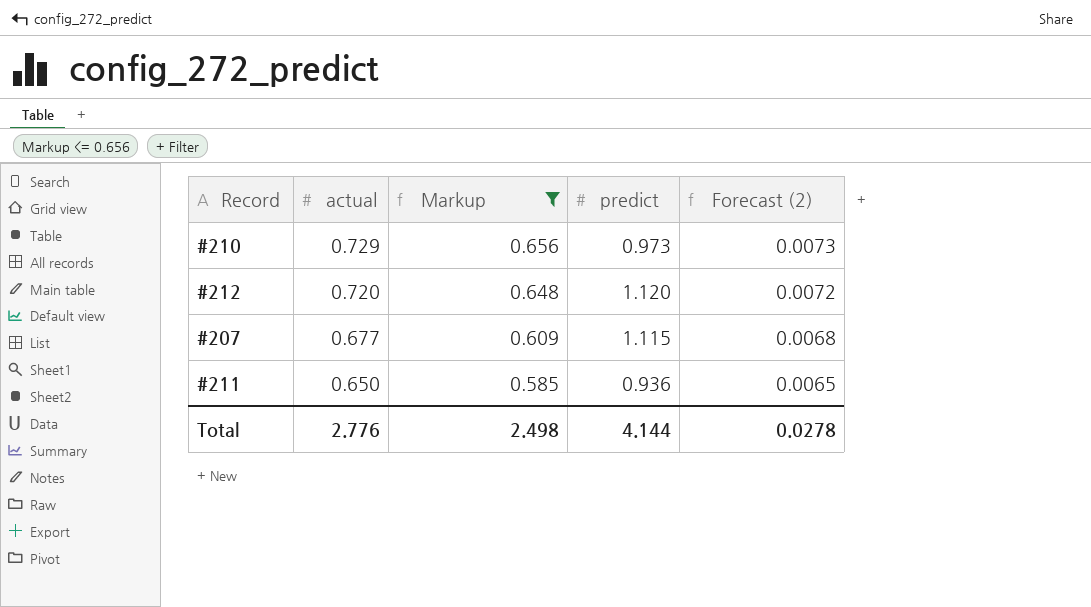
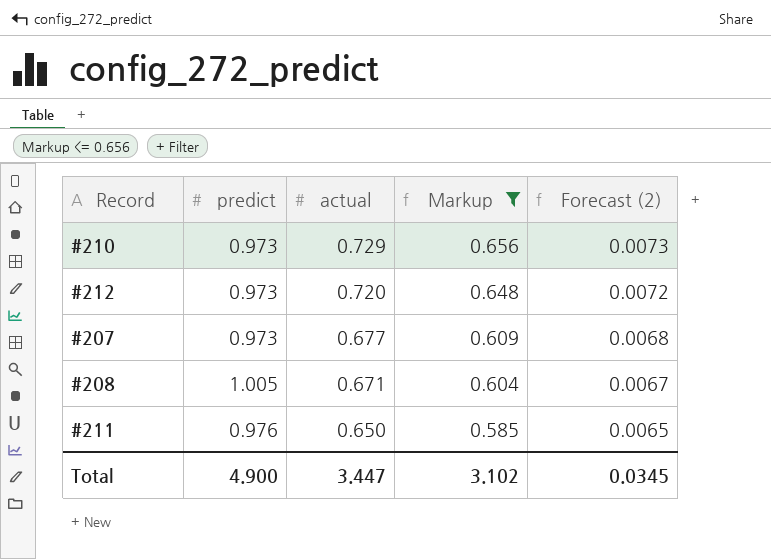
column predict | position: 4 -> 2
#212 | predict: 1.120 -> 0.973
#207 | predict: 1.115 -> 0.973
row #208: none -> 1.005 | 0.671 | 0.604 | 0.0067
#211 | predict: 0.936 -> 0.976
Total | predict: 4.144 -> 4.900
Total | actual: 2.776 -> 3.447
Total | Markup: 2.498 -> 3.102
Total | Forecast (2): 0.0278 -> 0.0345

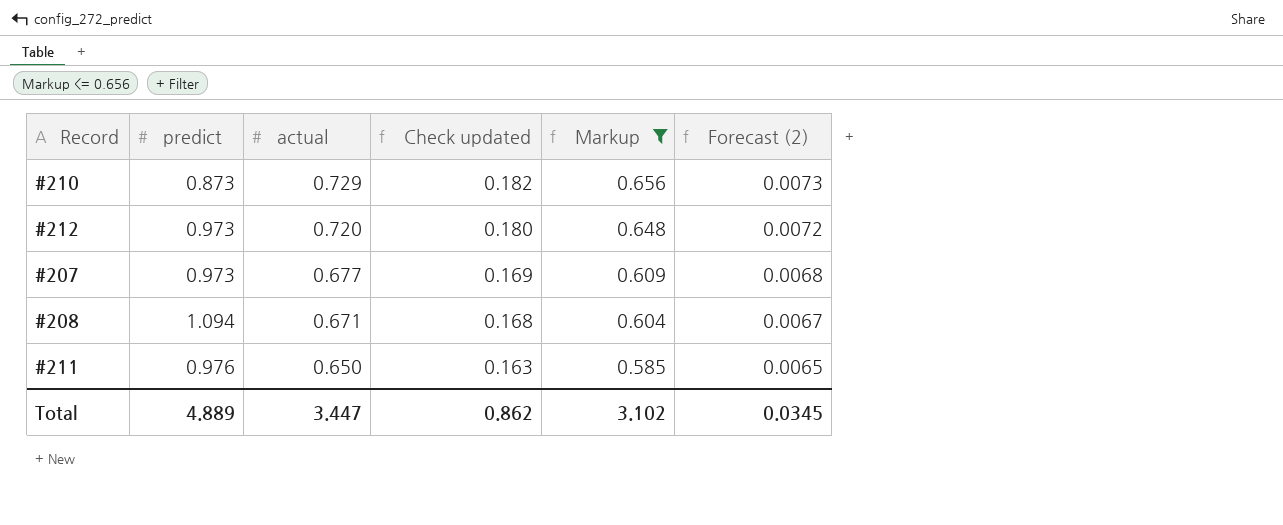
column Check updated | formula: none -> [actual] * 0.25
#210 | predict: 0.973 -> 0.873
#208 | predict: 1.005 -> 1.094
Total | predict: 4.900 -> 4.889

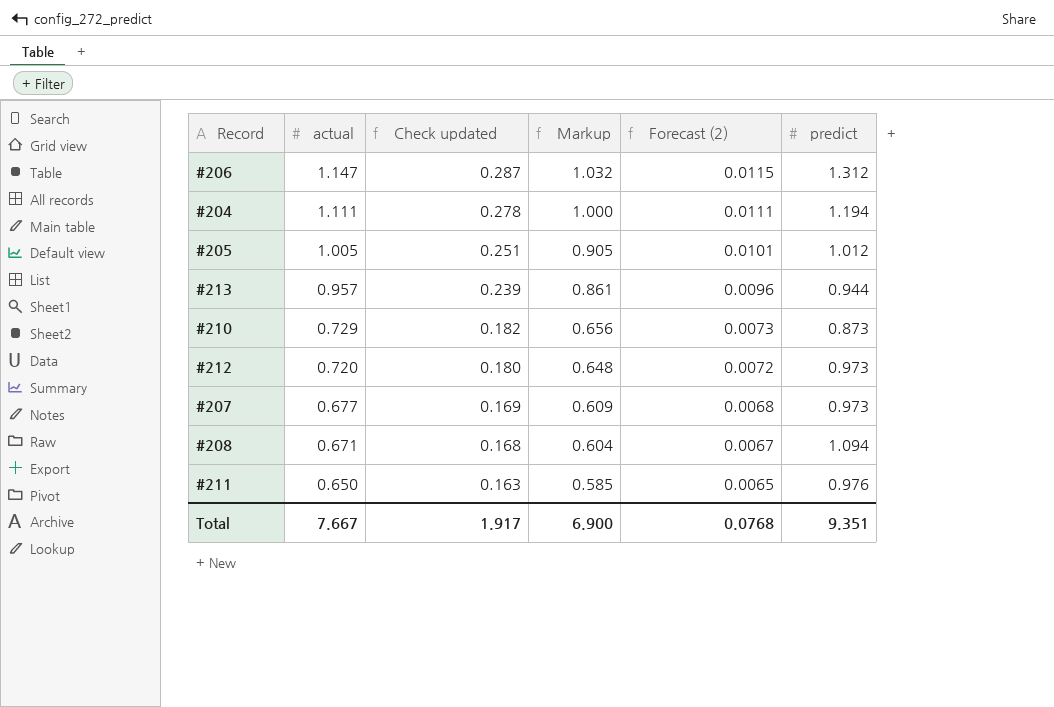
filter: Markup <= 0.656 -> none
column predict | position: 2 -> 6
Total | actual: 3.447 -> 7.667
Total | Check updated: 0.862 -> 1.917
Total | Markup: 3.102 -> 6.900
Total | Forecast (2): 0.0345 -> 0.0768
Total | predict: 4.889 -> 9.351

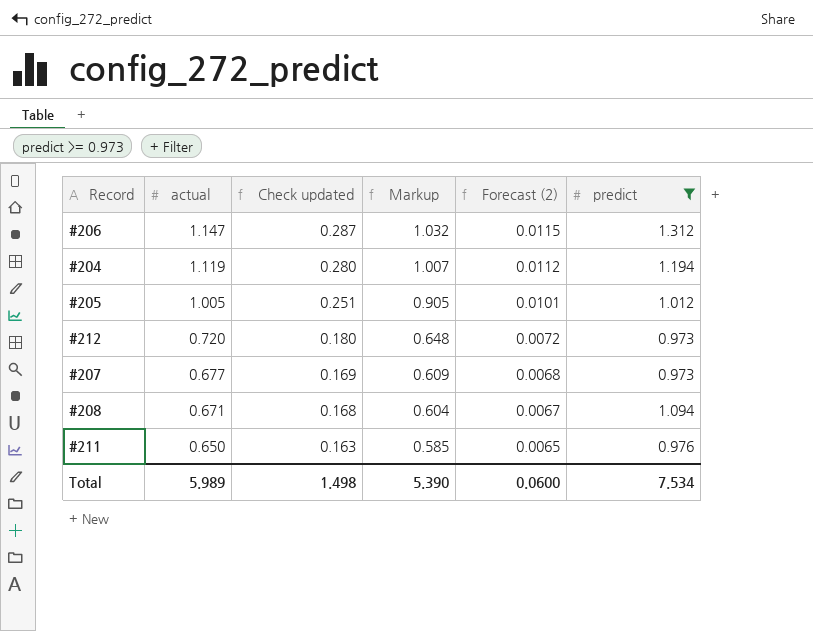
filter: none -> predict >= 0.973
#204 | actual: 1.111 -> 1.119
#204 | Check updated: 0.278 -> 0.280
#204 | Markup: 1.000 -> 1.007
#204 | Forecast (2): 0.0111 -> 0.0112
Total | actual: 7.667 -> 5.989
Total | Check updated: 1.917 -> 1.498
Total | Markup: 6.900 -> 5.390
Total | Forecast (2): 0.0768 -> 0.0600
Total | predict: 9.351 -> 7.534

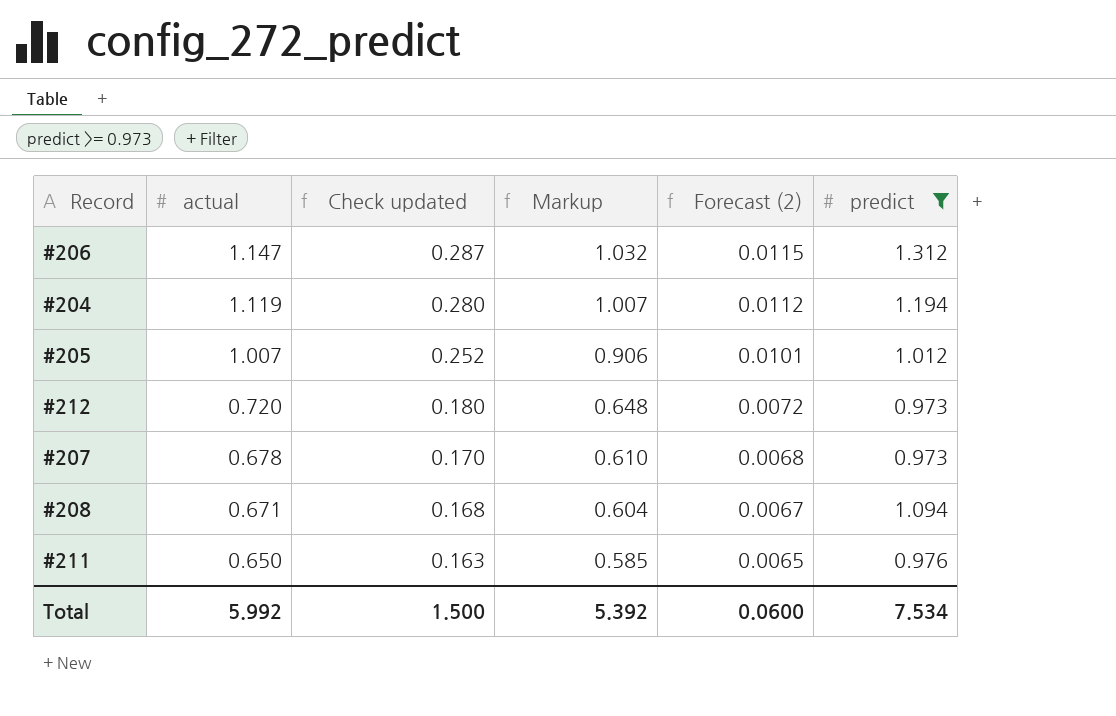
#205 | actual: 1.005 -> 1.007
#205 | Check updated: 0.251 -> 0.252
#205 | Markup: 0.905 -> 0.906
#207 | actual: 0.677 -> 0.678
#207 | Check updated: 0.169 -> 0.170
#207 | Markup: 0.609 -> 0.610
Total | actual: 5.989 -> 5.992
Total | Check updated: 1.498 -> 1.500
Total | Markup: 5.390 -> 5.392

